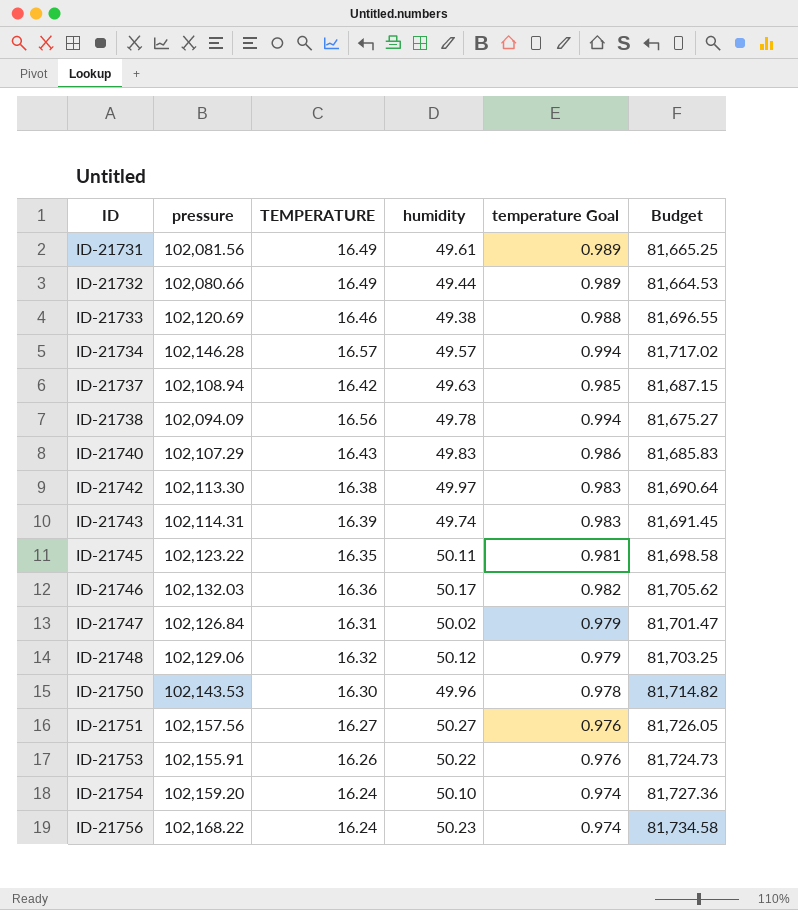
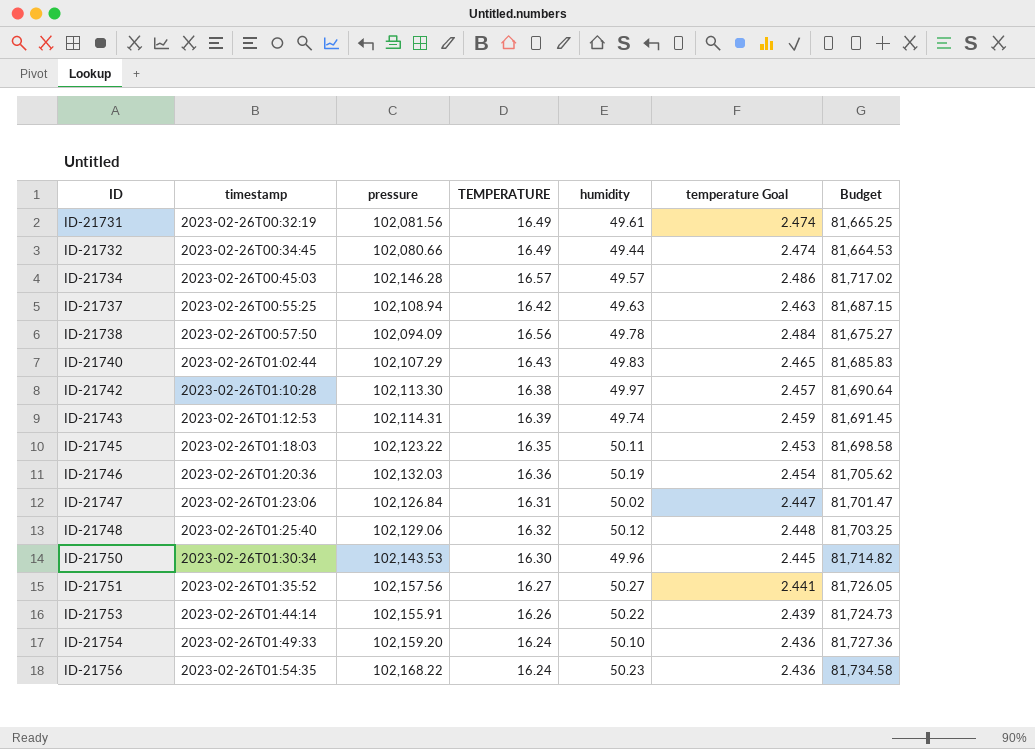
column timestamp | position: none -> 2
column temperature Goal | formula: [TEMPERATURE] * 0.06 -> [TEMPERATURE] * 0.15
row ID-21733: 102,120.69 | 16.46 | 49.38 | 0.988 | 81,696.55 -> none
ID-21746 | humidity: 50.17 -> 50.19

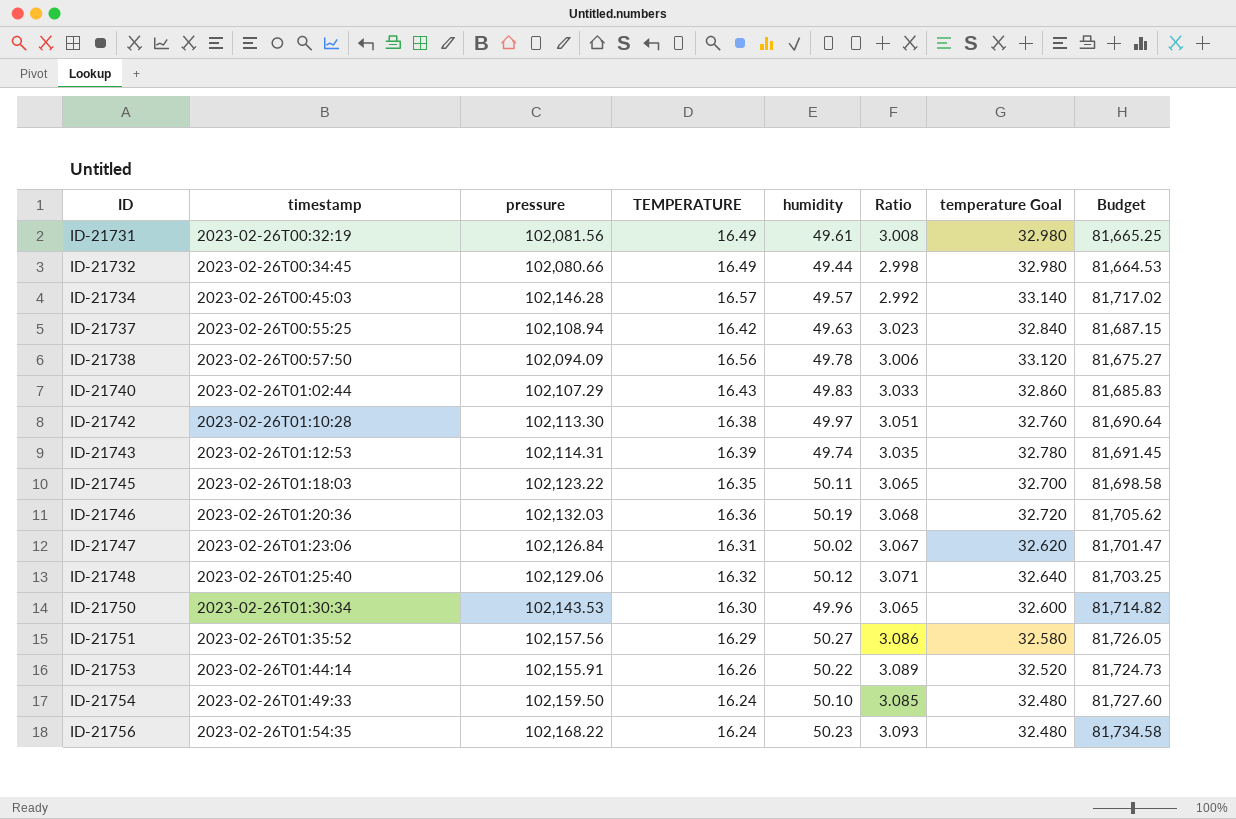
column Ratio | formula: none -> [humidity] / [TEMPERATURE]
column temperature Goal | formula: [TEMPERATURE] * 0.15 -> [TEMPERATURE] * 2
ID-21751 | TEMPERATURE: 16.27 -> 16.29
ID-21754 | pressure: 102,159.20 -> 102,159.50
ID-21754 | Budget: 81,727.36 -> 81,727.60

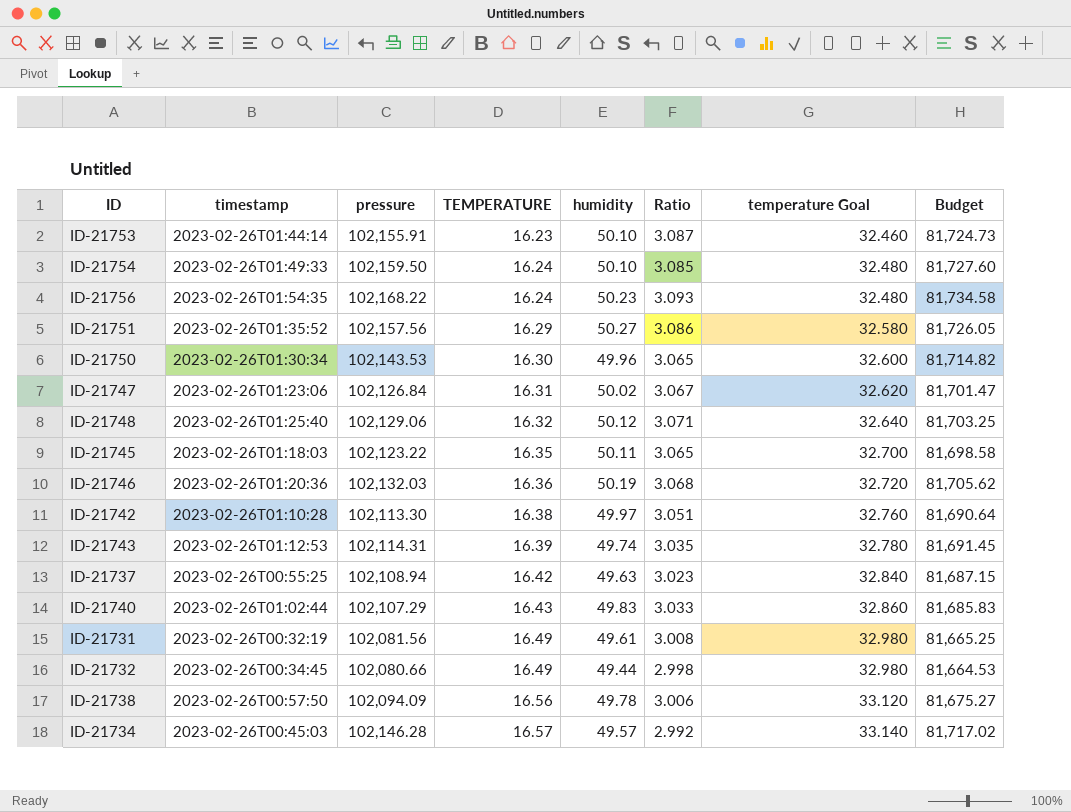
row order: ID ascending -> TEMPERATURE ascending
ID-21753 | TEMPERATURE: 16.26 -> 16.23
ID-21753 | humidity: 50.22 -> 50.10
ID-21753 | Ratio: 3.089 -> 3.087
ID-21753 | temperature Goal: 32.520 -> 32.460

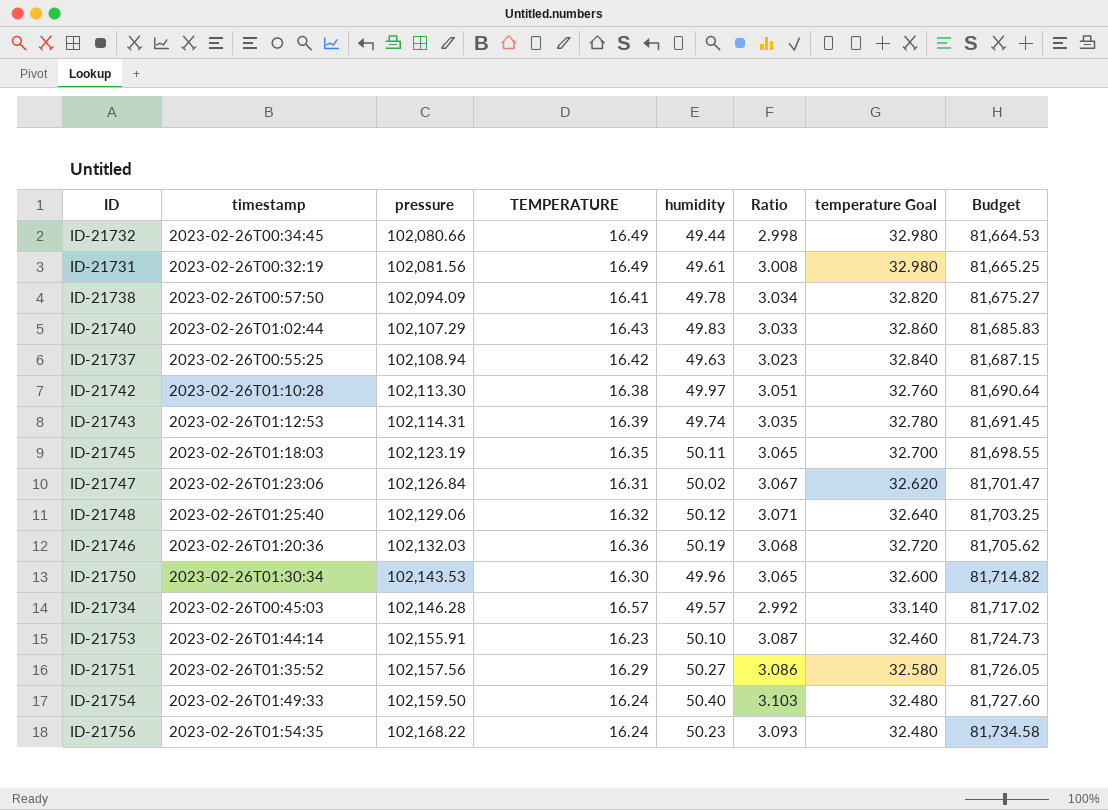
row order: TEMPERATURE ascending -> pressure ascending
ID-21738 | TEMPERATURE: 16.56 -> 16.41
ID-21738 | Ratio: 3.006 -> 3.034
ID-21738 | temperature Goal: 33.120 -> 32.820
ID-21745 | pressure: 102,123.22 -> 102,123.19
ID-21745 | Budget: 81,698.58 -> 81,698.55
ID-21754 | humidity: 50.10 -> 50.40
ID-21754 | Ratio: 3.085 -> 3.103

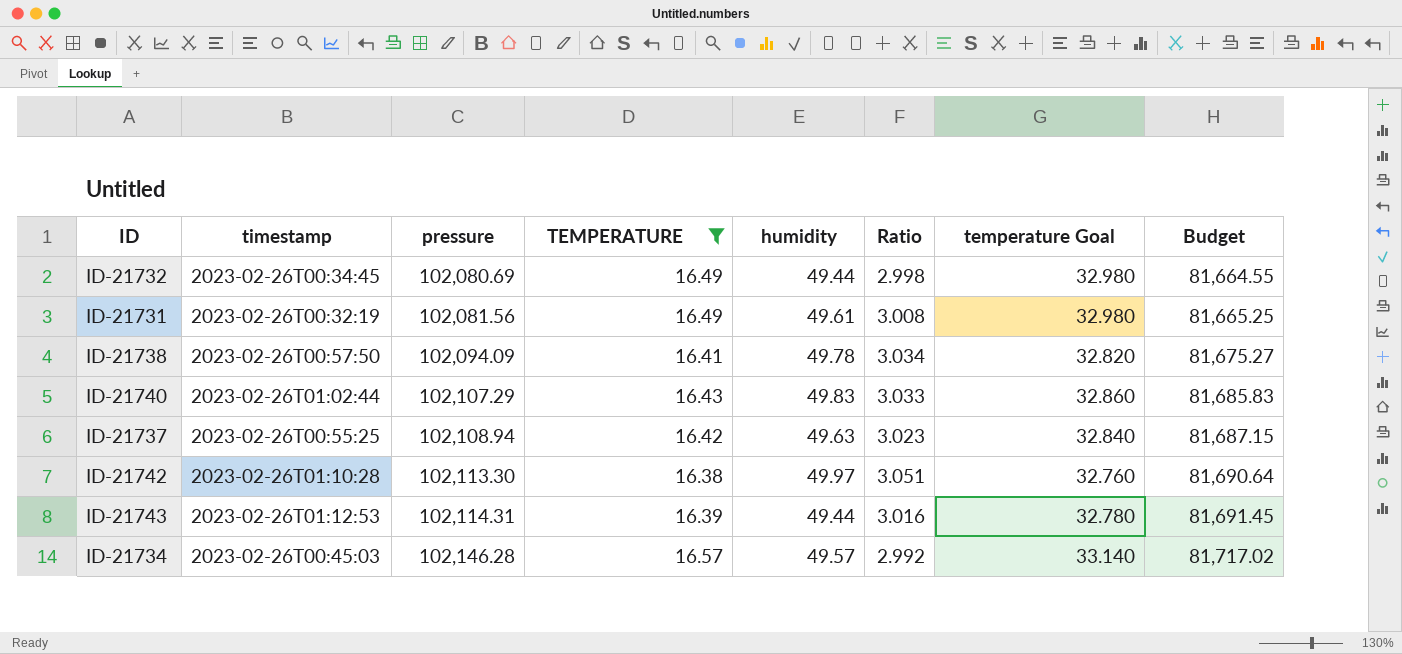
filter: none -> TEMPERATURE >= 16.38
ID-21732 | pressure: 102,080.66 -> 102,080.69
ID-21732 | Budget: 81,664.53 -> 81,664.55
ID-21743 | humidity: 49.74 -> 49.44
ID-21743 | Ratio: 3.035 -> 3.016

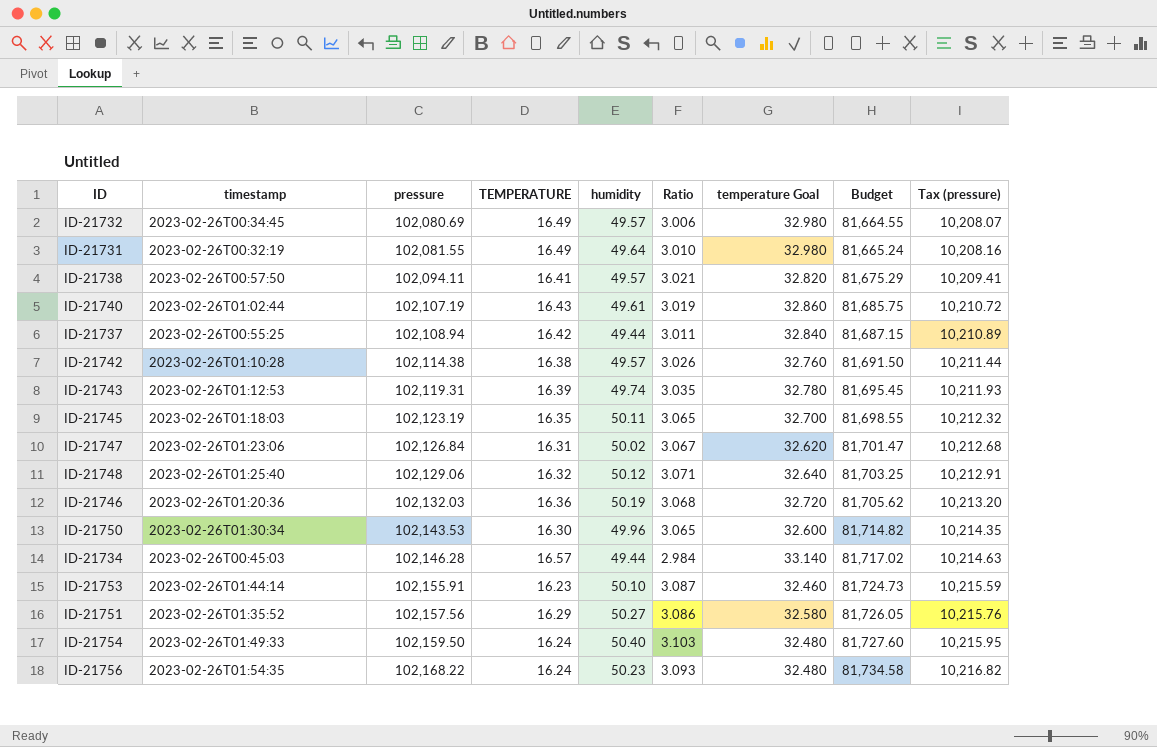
filter: TEMPERATURE >= 16.38 -> none
column Tax (pressure) | formula: none -> [pressure] * 0.1
ID-21732 | humidity: 49.44 -> 49.57
ID-21732 | Ratio: 2.998 -> 3.006
ID-21731 | pressure: 102,081.56 -> 102,081.55
ID-21731 | humidity: 49.61 -> 49.64
ID-21731 | Ratio: 3.008 -> 3.010
ID-21731 | Budget: 81,665.25 -> 81,665.24
ID-21738 | pressure: 102,094.09 -> 102,094.11
ID-21738 | humidity: 49.78 -> 49.57
ID-21738 | Ratio: 3.034 -> 3.021
ID-21738 | Budget: 81,675.27 -> 81,675.29
ID-21740 | pressure: 102,107.29 -> 102,107.19
ID-21740 | humidity: 49.83 -> 49.61
ID-21740 | Ratio: 3.033 -> 3.019
ID-21740 | Budget: 81,685.83 -> 81,685.75
ID-21737 | humidity: 49.63 -> 49.44
ID-21737 | Ratio: 3.023 -> 3.011
ID-21742 | pressure: 102,113.30 -> 102,114.38
ID-21742 | humidity: 49.97 -> 49.57
ID-21742 | Ratio: 3.051 -> 3.026
ID-21742 | Budget: 81,690.64 -> 81,691.50
ID-21743 | pressure: 102,114.31 -> 102,119.31
ID-21743 | humidity: 49.44 -> 49.74
ID-21743 | Ratio: 3.016 -> 3.035
ID-21743 | Budget: 81,691.45 -> 81,695.45
ID-21734 | humidity: 49.57 -> 49.44
ID-21734 | Ratio: 2.992 -> 2.984

